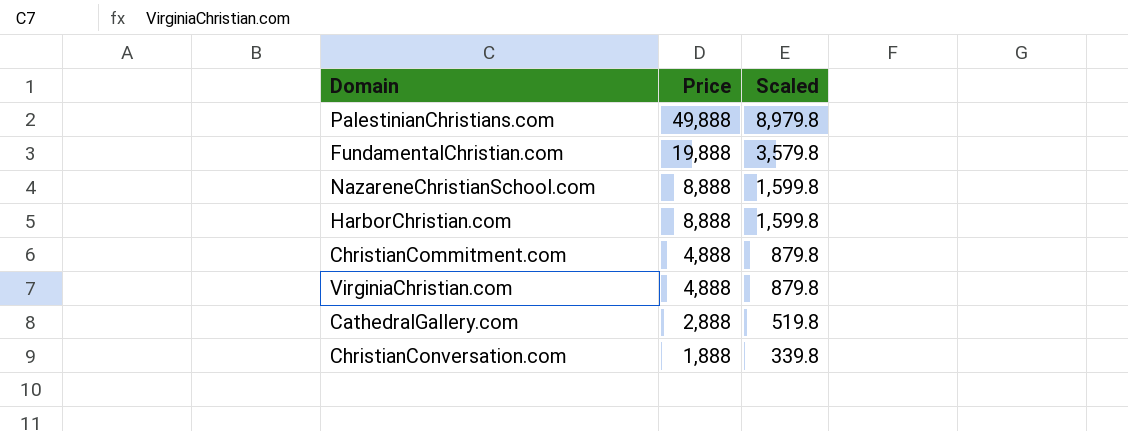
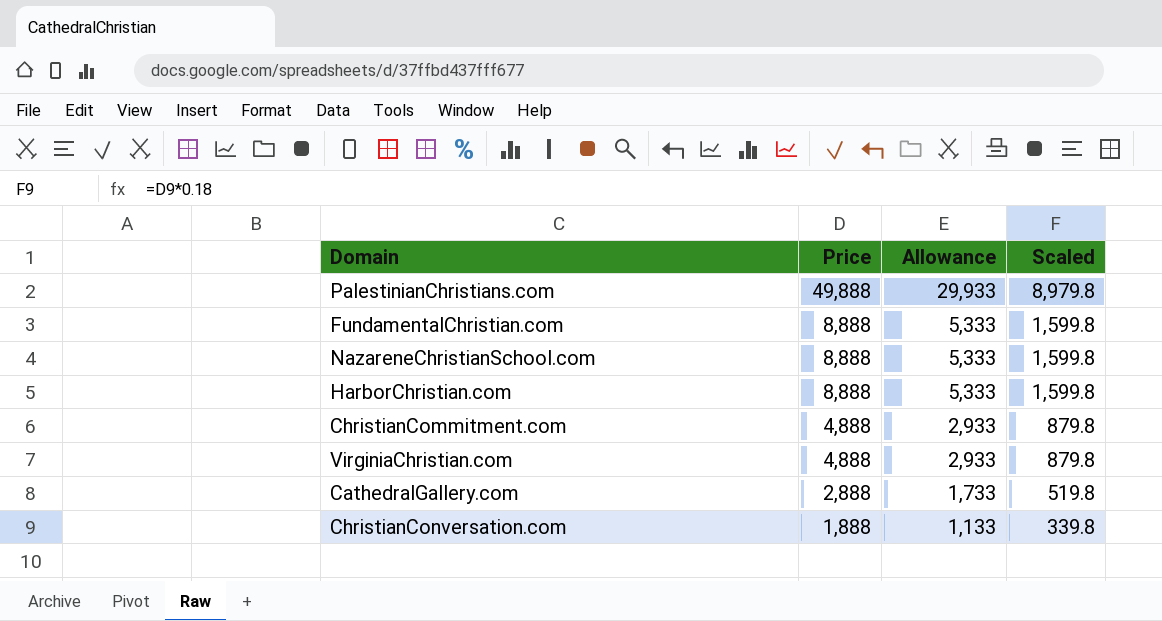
column Allowance | formula: none -> [Price] * 0.6
FundamentalChristian.com | Price: 19,888 -> 8,888
FundamentalChristian.com | Scaled: 3,579.8 -> 1,599.8

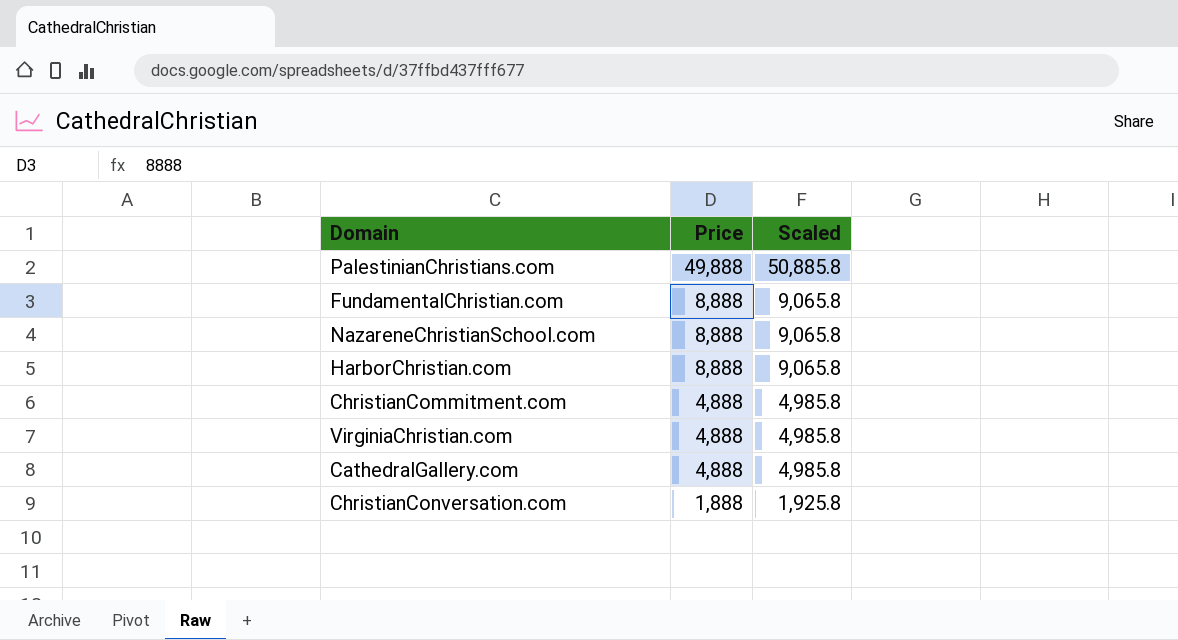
column Allowance | formula: [Price] * 0.6 -> none
column Scaled | formula: [Price] * 0.18 -> [Price] * 1.02
CathedralGallery.com | Price: 2,888 -> 4,888

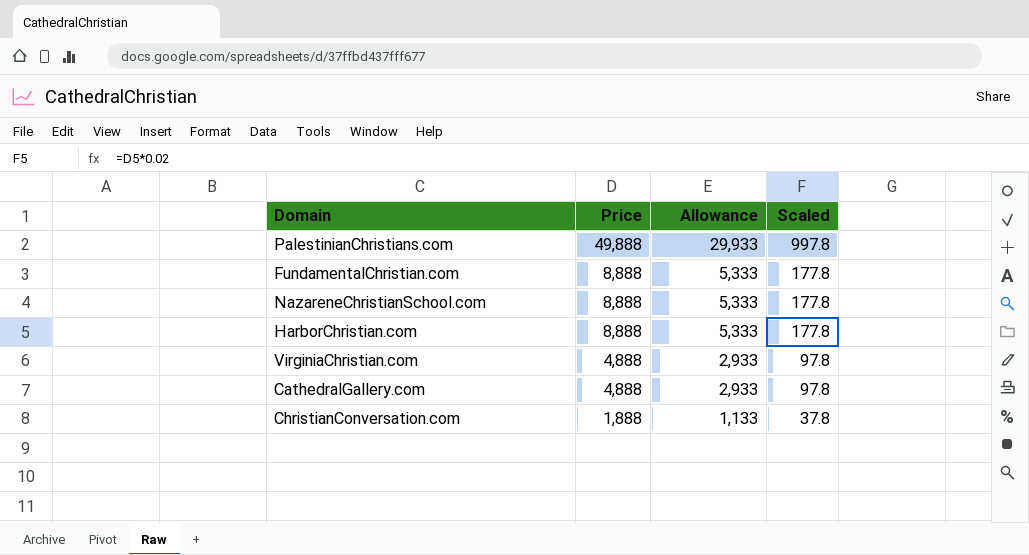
column Allowance | formula: none -> [Price] * 0.6
column Scaled | formula: [Price] * 1.02 -> [Price] * 0.02
row ChristianCommitment.com: 4,888 | 4,985.8 -> none

